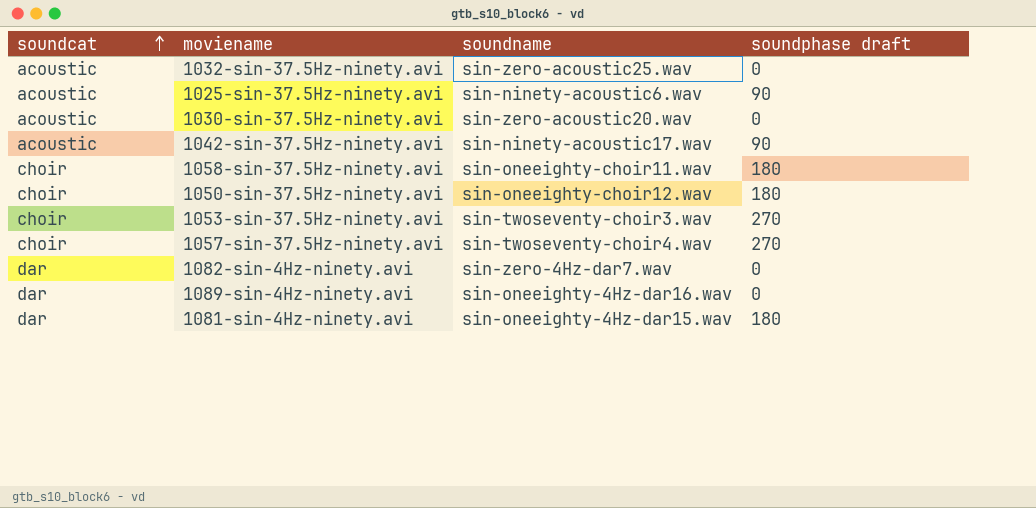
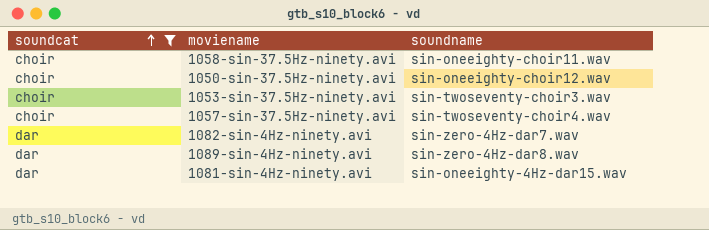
filter: none -> soundcat != acoustic
column soundphase draft | position: 4 -> none
1089-sin-4Hz-ninety.avi | soundname: sin-oneeighty-4Hz-dar16.wav -> sin-zero-4Hz-dar8.wav

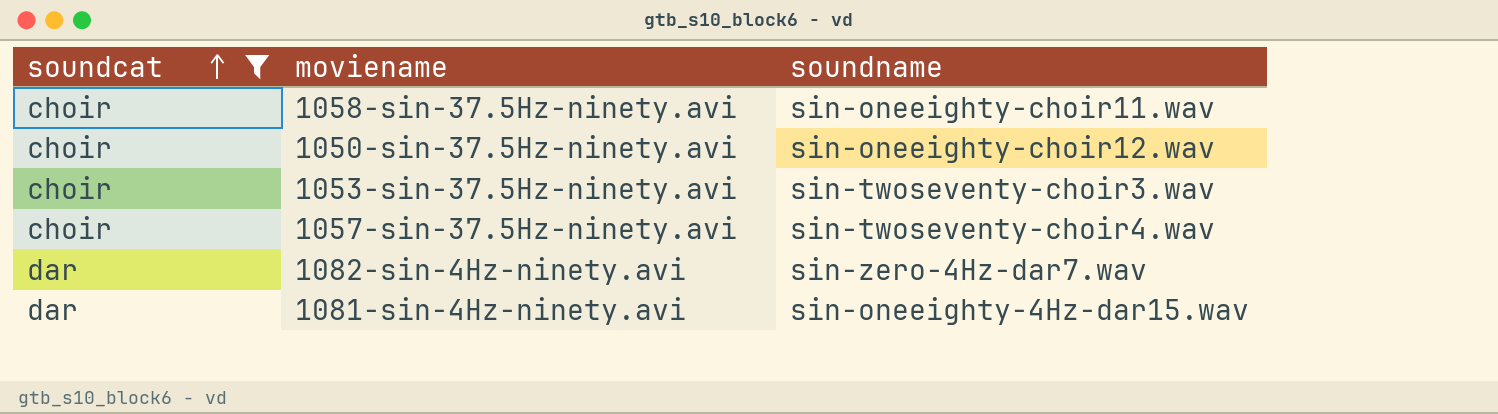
row 1089-sin-4Hz-ninety.avi: dar | sin-zero-4Hz-dar8.wav -> none

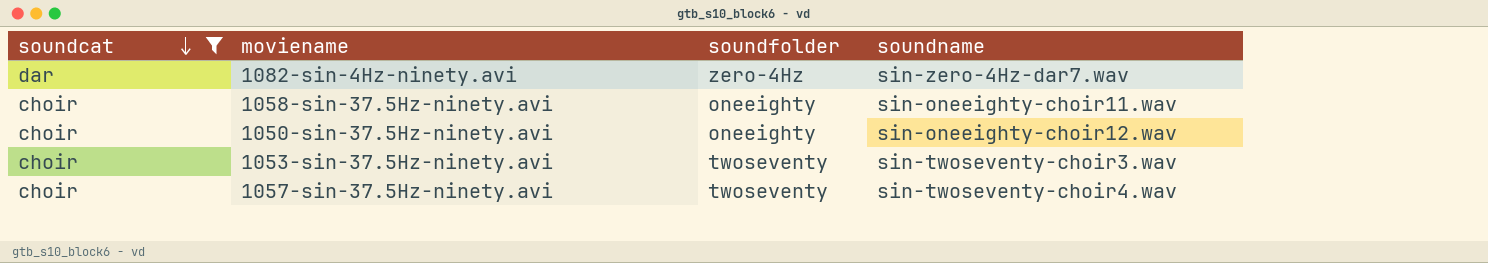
row order: soundcat ascending -> soundcat descending
column soundfolder | position: none -> 3
row 1081-sin-4Hz-ninety.avi: dar | sin-oneeighty-4Hz-dar15.wav -> none

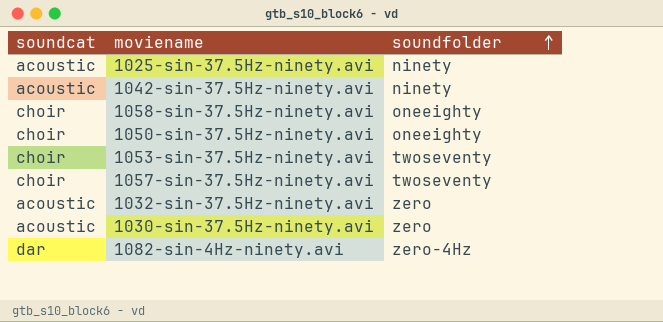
filter: soundcat != acoustic -> none
row order: soundcat descending -> soundfolder ascending
column soundname | position: 4 -> none

